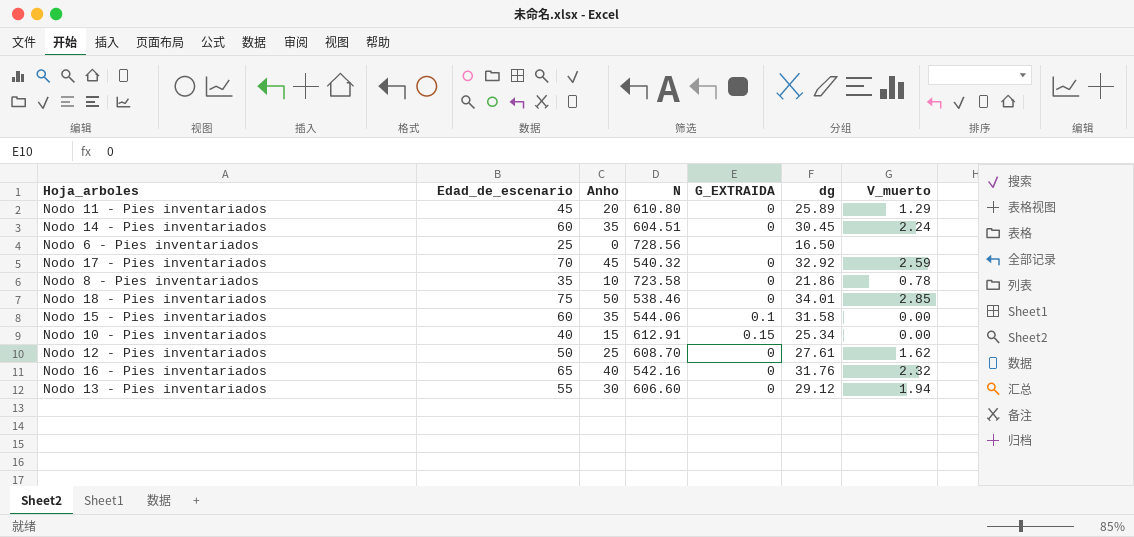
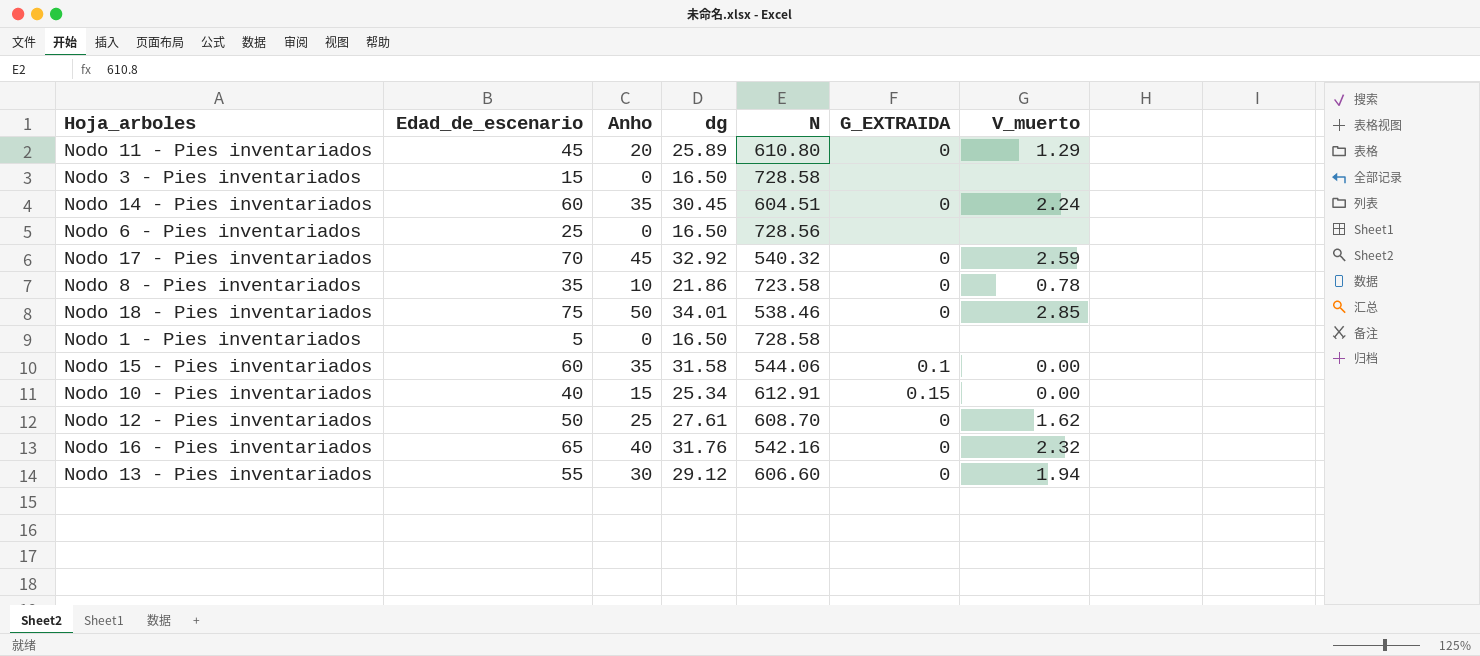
column dg | position: 6 -> 4
row Nodo 3 - Pies inventariados: none -> 15 | 0 | 16.50 | 728.58 | none | none
row Nodo 1 - Pies inventariados: none -> 5 | 0 | 16.50 | 728.58 | none | none

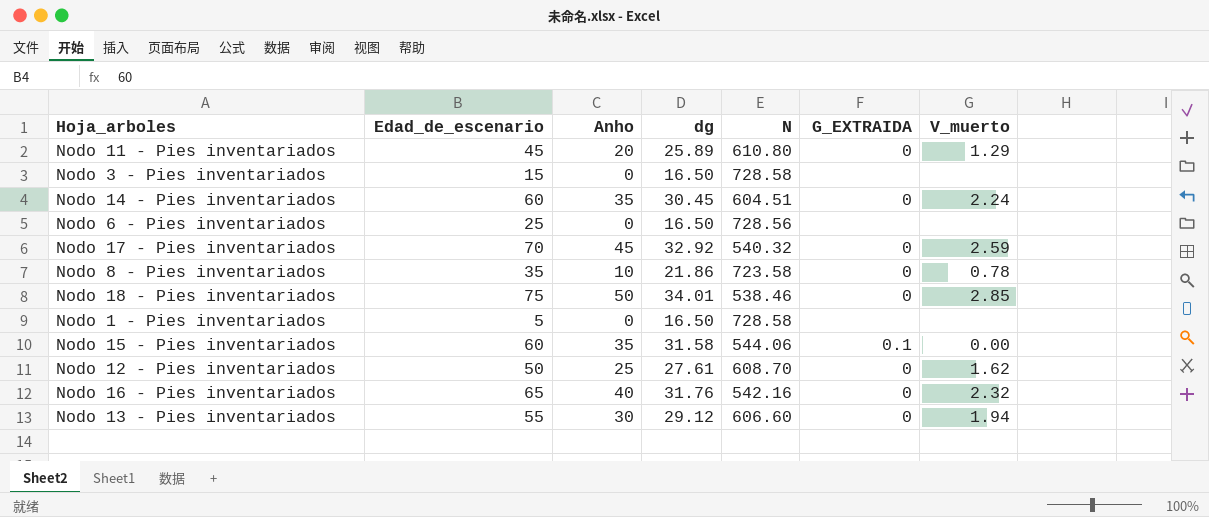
row Nodo 10 - Pies inventariados: 40 | 15 | 25.34 | 612.91 | 0.15 | 0.00 -> none

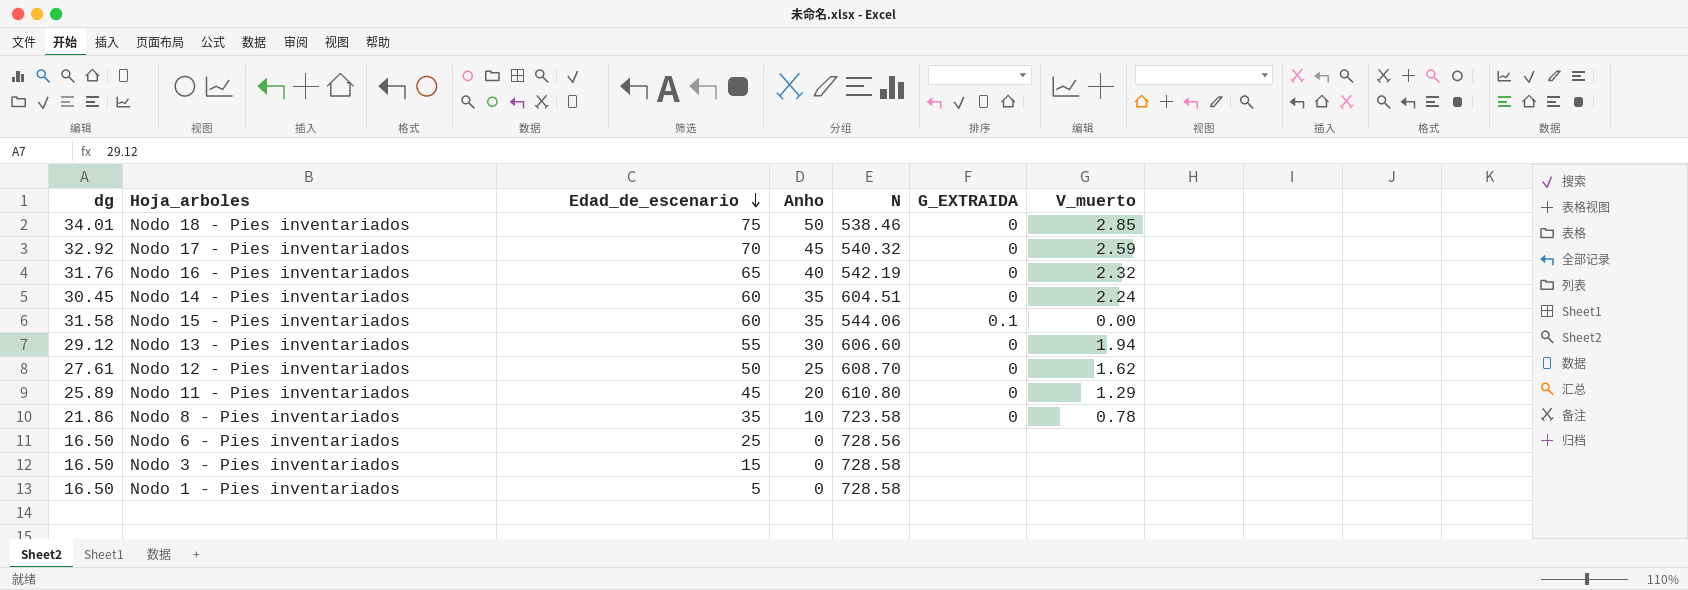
row order: none -> Edad_de_escenario descending
column dg | position: 4 -> 1
Nodo 16 - Pies inventariados | N: 542.16 -> 542.19

